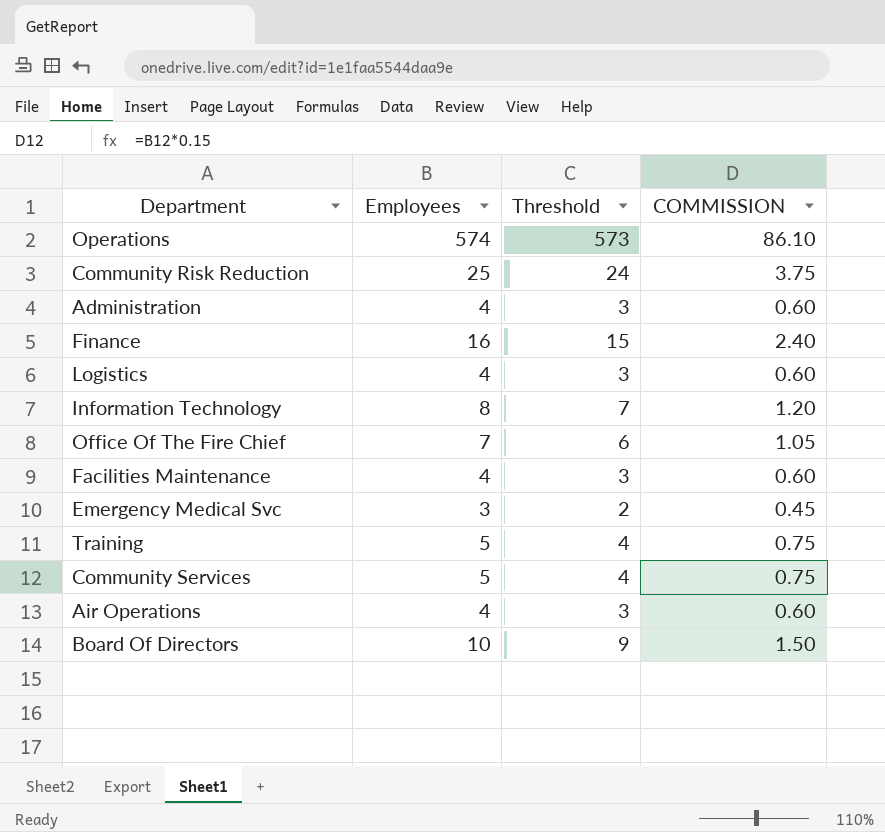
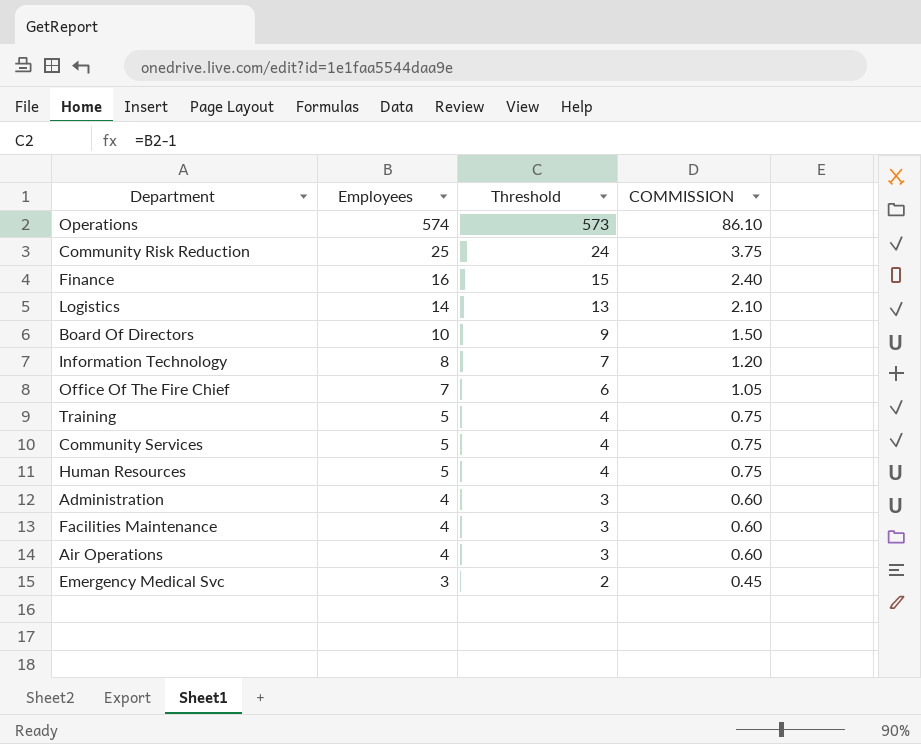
row order: none -> Employees descending
Logistics | Employees: 4 -> 14
Logistics | Threshold: 3 -> 13
Logistics | COMMISSION: 0.60 -> 2.10
row Human Resources: none -> 5 | 4 | 0.75

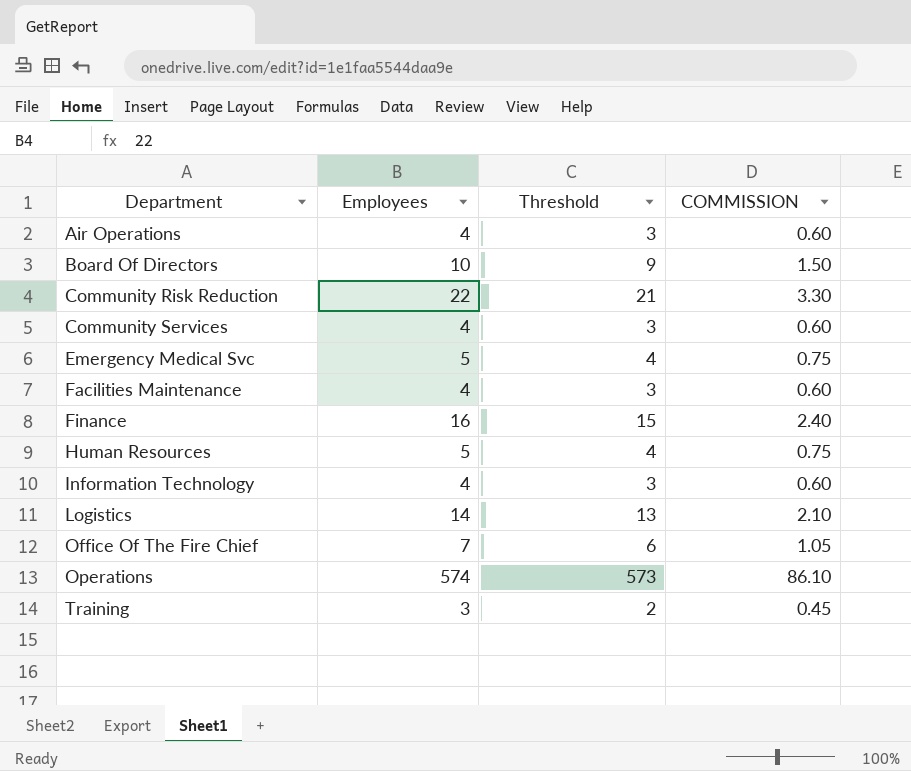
row order: Employees descending -> Department ascending
row Administration: 4 | 3 | 0.60 -> none
Community Risk Reduction | Employees: 25 -> 22
Community Risk Reduction | Threshold: 24 -> 21
Community Risk Reduction | COMMISSION: 3.75 -> 3.30
Community Services | Employees: 5 -> 4
Community Services | Threshold: 4 -> 3
Community Services | COMMISSION: 0.75 -> 0.60
Emergency Medical Svc | Employees: 3 -> 5
Emergency Medical Svc | Threshold: 2 -> 4
Emergency Medical Svc | COMMISSION: 0.45 -> 0.75
Information Technology | Employees: 8 -> 4
Information Technology | Threshold: 7 -> 3
Information Technology | COMMISSION: 1.20 -> 0.60
Training | Employees: 5 -> 3
Training | Threshold: 4 -> 2
Training | COMMISSION: 0.75 -> 0.45

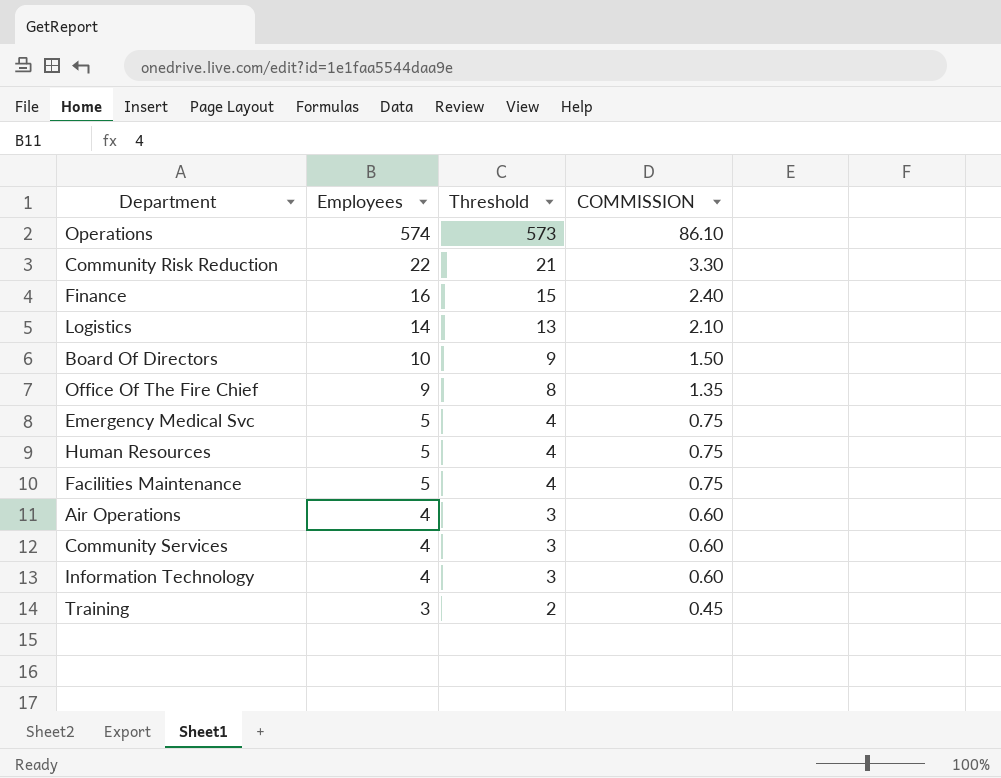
row order: Department ascending -> Employees descending
Office Of The Fire Chief | Employees: 7 -> 9
Office Of The Fire Chief | Threshold: 6 -> 8
Office Of The Fire Chief | COMMISSION: 1.05 -> 1.35
Facilities Maintenance | Employees: 4 -> 5
Facilities Maintenance | Threshold: 3 -> 4
Facilities Maintenance | COMMISSION: 0.60 -> 0.75

